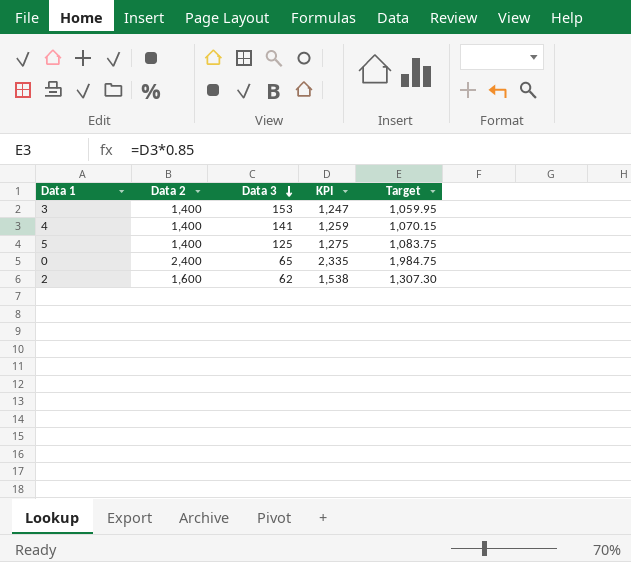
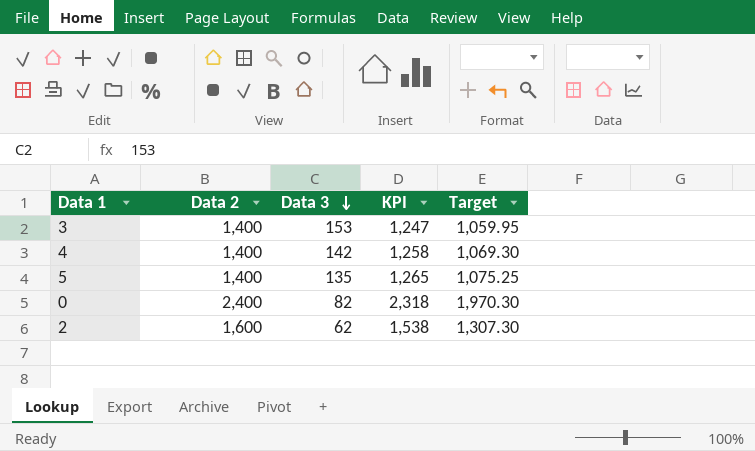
4 | Data 3: 141 -> 142
4 | KPI: 1,259 -> 1,258
4 | Target: 1,070.15 -> 1,069.30
5 | Data 3: 125 -> 135
5 | KPI: 1,275 -> 1,265
5 | Target: 1,083.75 -> 1,075.25
0 | Data 3: 65 -> 82
0 | KPI: 2,335 -> 2,318
0 | Target: 1,984.75 -> 1,970.30

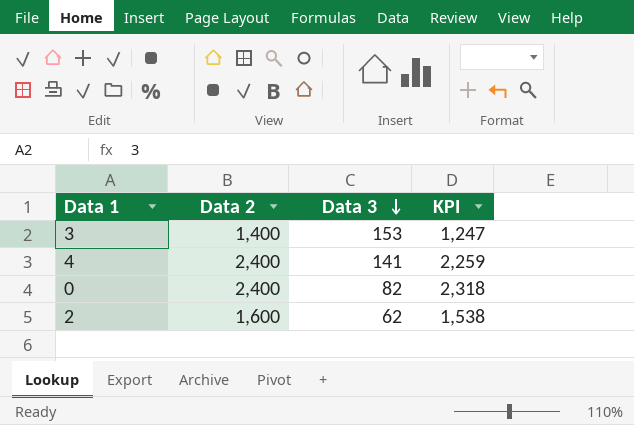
column Target | formula: [KPI] * 0.85 -> none
row 5: 1,400 | 135 | 1,265 | 1,075.25 -> none
4 | Data 2: 1,400 -> 2,400
4 | Data 3: 142 -> 141
4 | KPI: 1,258 -> 2,259

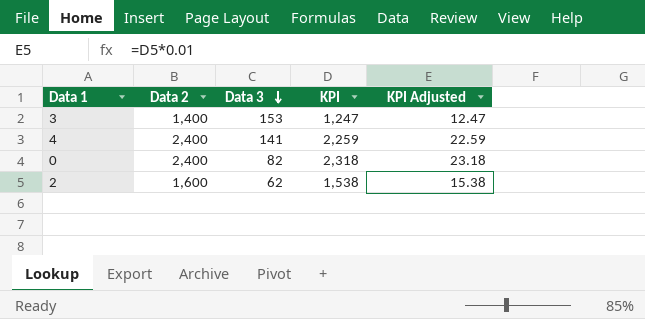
column KPI Adjusted | formula: none -> [KPI] * 0.01

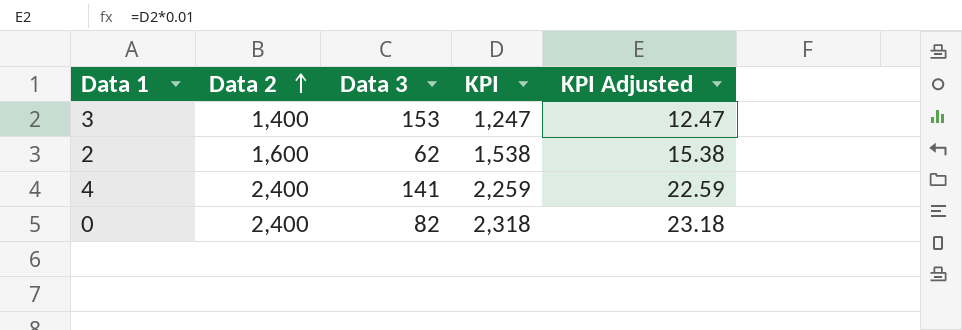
row order: Data 3 descending -> Data 2 ascending

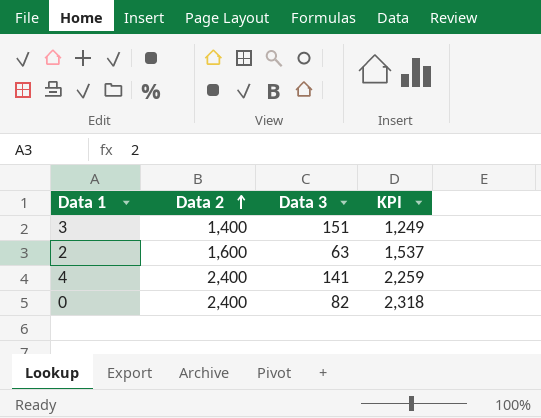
column KPI Adjusted | formula: [KPI] * 0.01 -> none
3 | Data 3: 153 -> 151
3 | KPI: 1,247 -> 1,249
2 | Data 3: 62 -> 63
2 | KPI: 1,538 -> 1,537

